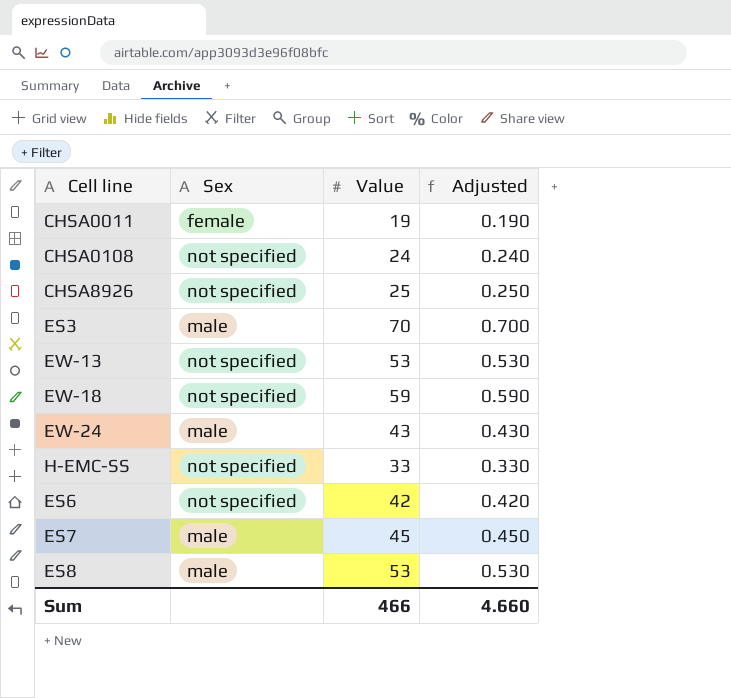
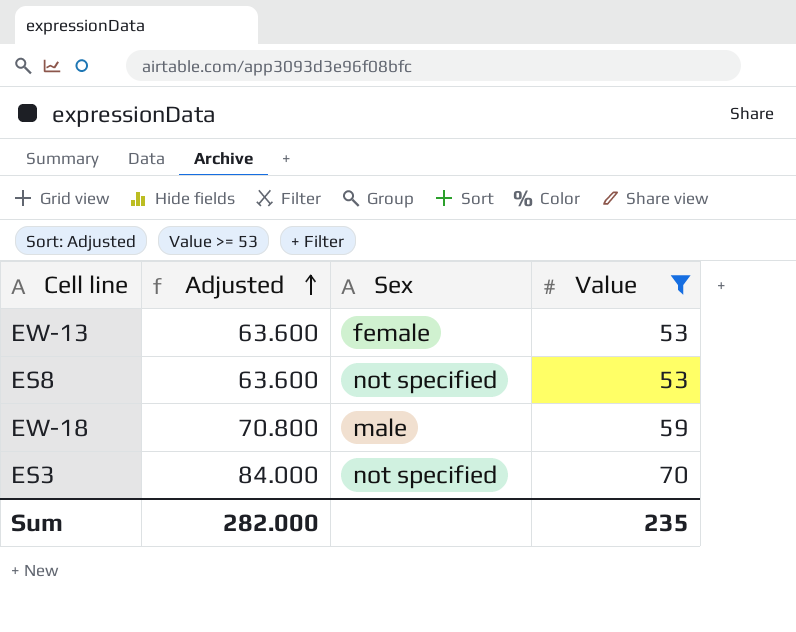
filter: none -> Value >= 53
row order: none -> Adjusted ascending
column Adjusted | formula: [Value] * 0.01 -> [Value] * 1.2
column Adjusted | position: 4 -> 2
EW-13 | Sex: not specified -> female
ES8 | Sex: male -> not specified
EW-18 | Sex: not specified -> male
ES3 | Sex: male -> not specified
Sum | Adjusted: 4.660 -> 282.000
Sum | Value: 466 -> 235

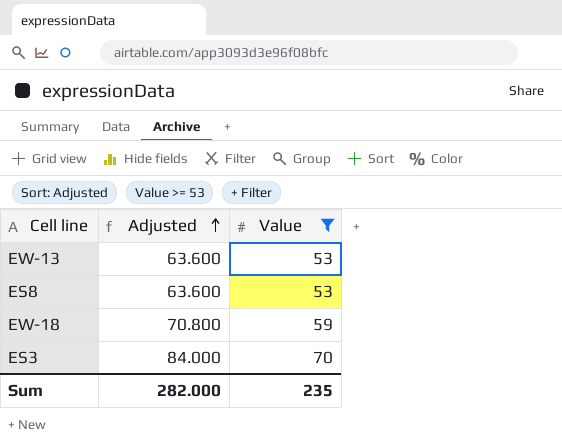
column Sex | position: 3 -> none

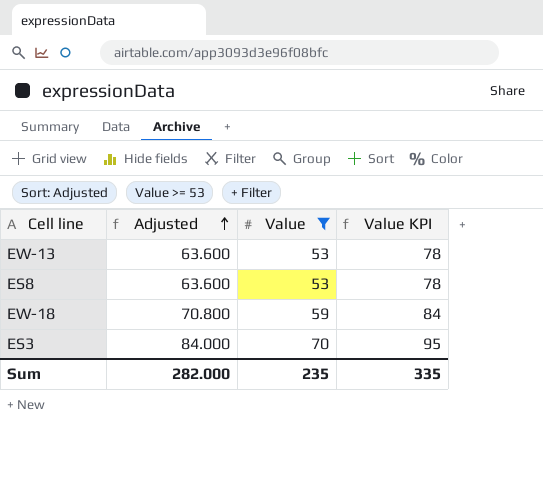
column Value KPI | formula: none -> [Value] + 25

